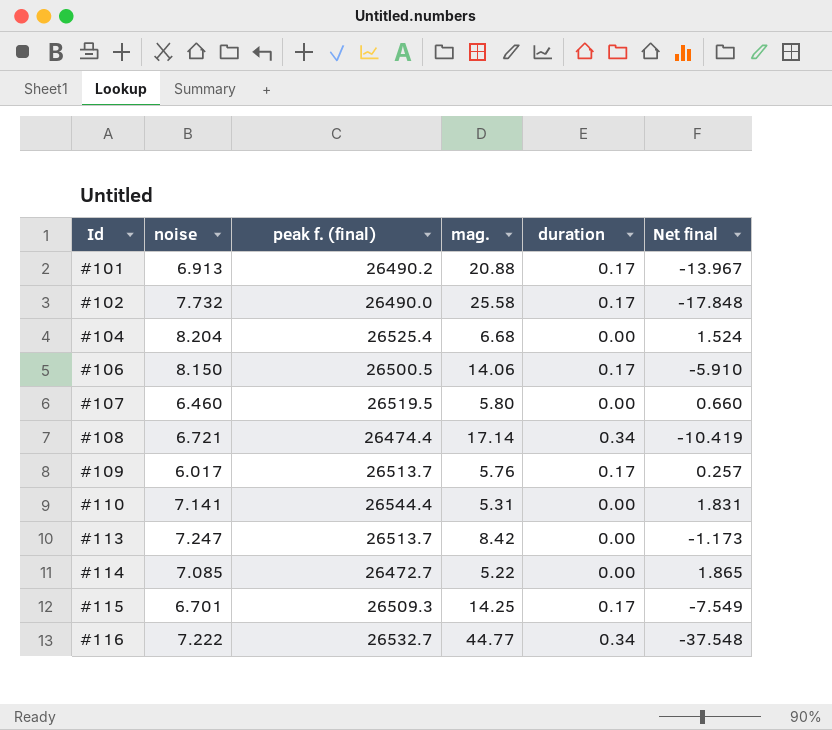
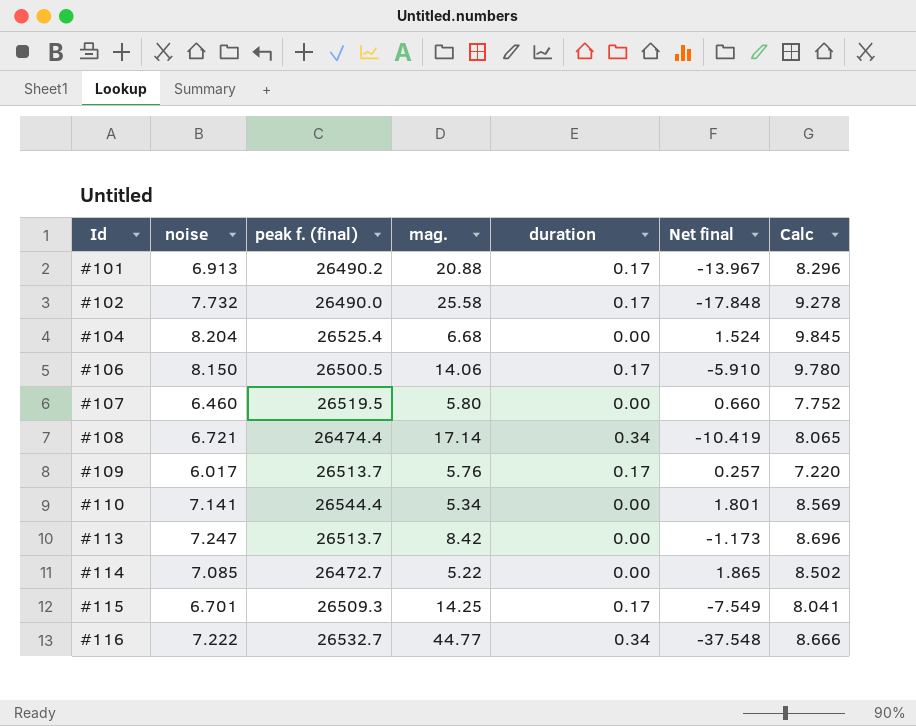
column Calc | formula: none -> [noise] * 1.2
#110 | mag.: 5.31 -> 5.34
#110 | Net final: 1.831 -> 1.801

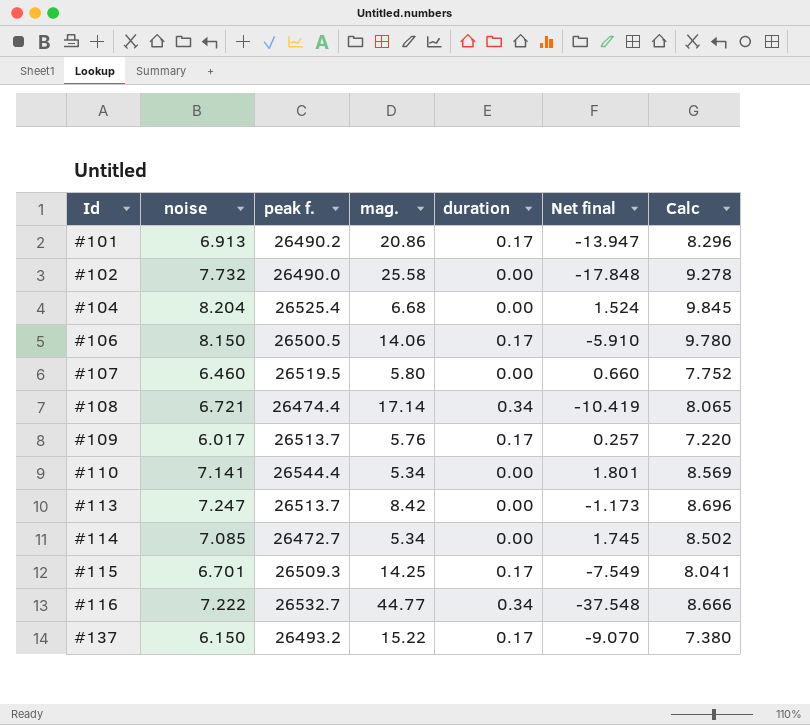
column name: peak f. (final) -> peak f.
#101 | mag.: 20.88 -> 20.86
#101 | Net final: -13.967 -> -13.947
#102 | duration: 0.17 -> 0.00
#114 | mag.: 5.22 -> 5.34
#114 | Net final: 1.865 -> 1.745
row #137: none -> 6.150 | 26493.2 | 15.22 | 0.17 | -9.070 | 7.380

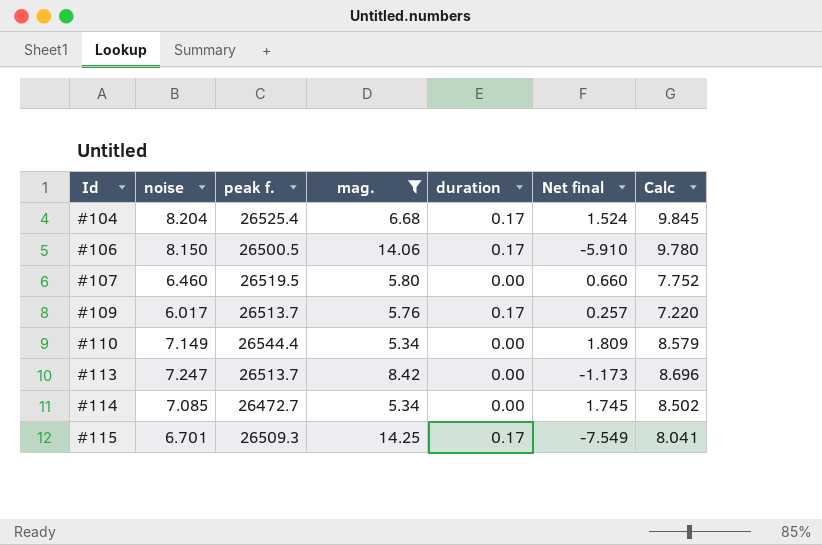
filter: none -> mag. <= 14.25
#104 | duration: 0.00 -> 0.17
#110 | noise: 7.141 -> 7.149
#110 | Net final: 1.801 -> 1.809
#110 | Calc: 8.569 -> 8.579

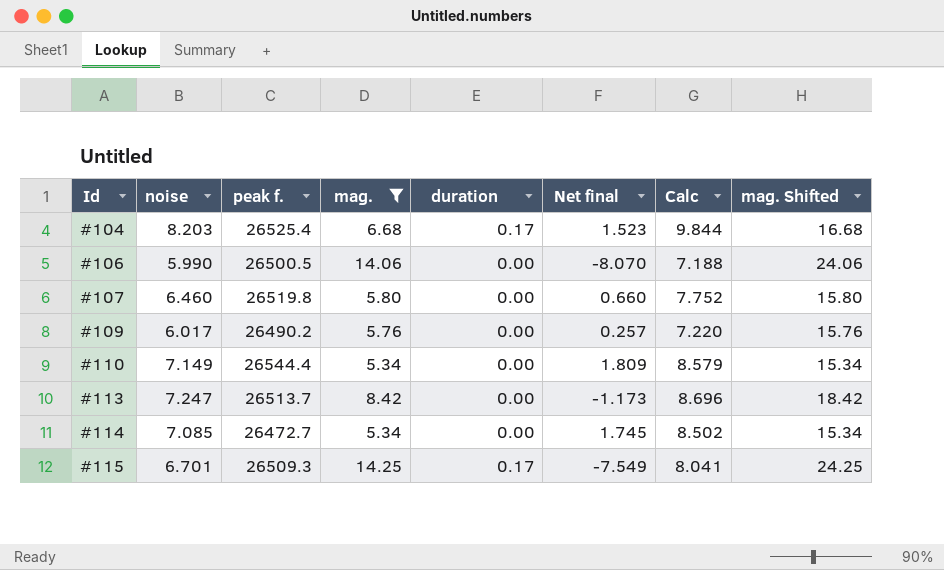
column mag. Shifted | formula: none -> [mag.] + 10
#104 | noise: 8.204 -> 8.203
#104 | Net final: 1.524 -> 1.523
#104 | Calc: 9.845 -> 9.844
#106 | noise: 8.150 -> 5.990
#106 | duration: 0.17 -> 0.00
#106 | Net final: -5.910 -> -8.070
#106 | Calc: 9.780 -> 7.188
#107 | peak f.: 26519.5 -> 26519.8
#109 | peak f.: 26513.7 -> 26490.2
#109 | duration: 0.17 -> 0.00

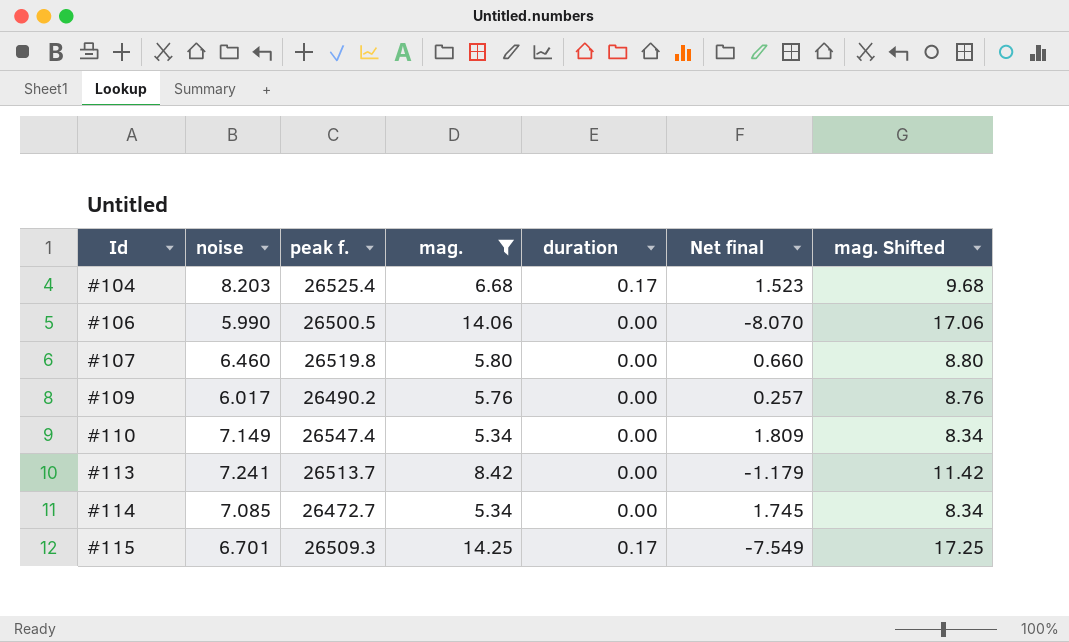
column Calc | formula: [noise] * 1.2 -> none
column mag. Shifted | formula: [mag.] + 10 -> [mag.] + 3
#110 | peak f.: 26544.4 -> 26547.4
#113 | noise: 7.247 -> 7.241
#113 | Net final: -1.173 -> -1.179

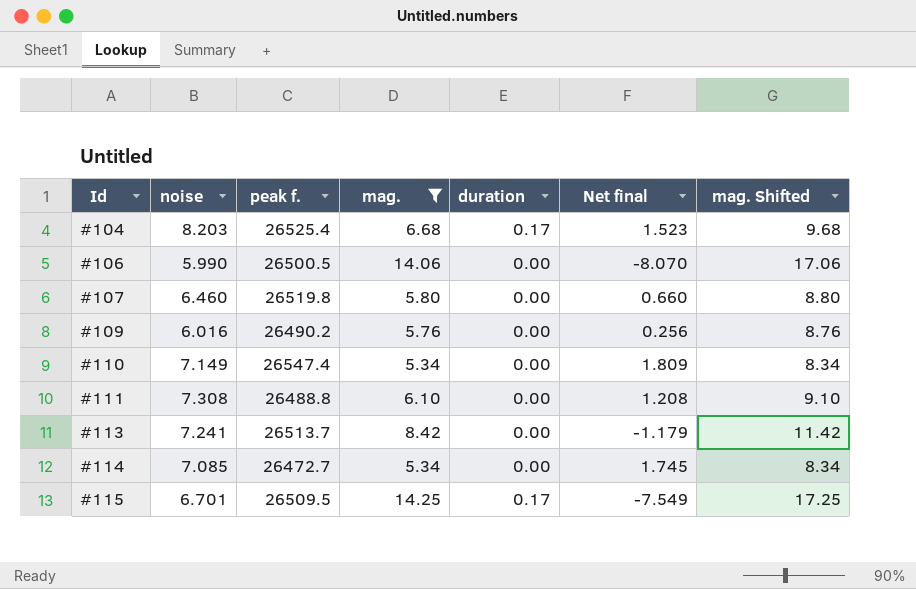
#109 | noise: 6.017 -> 6.016
#109 | Net final: 0.257 -> 0.256
row #111: none -> 7.308 | 26488.8 | 6.10 | 0.00 | 1.208 | 9.10
#115 | peak f.: 26509.3 -> 26509.5

